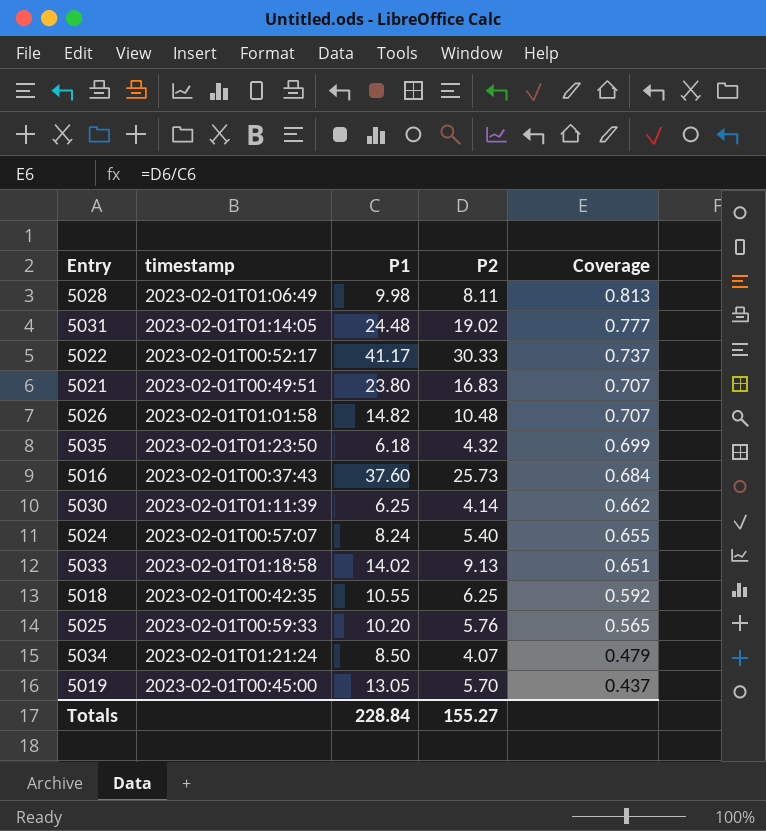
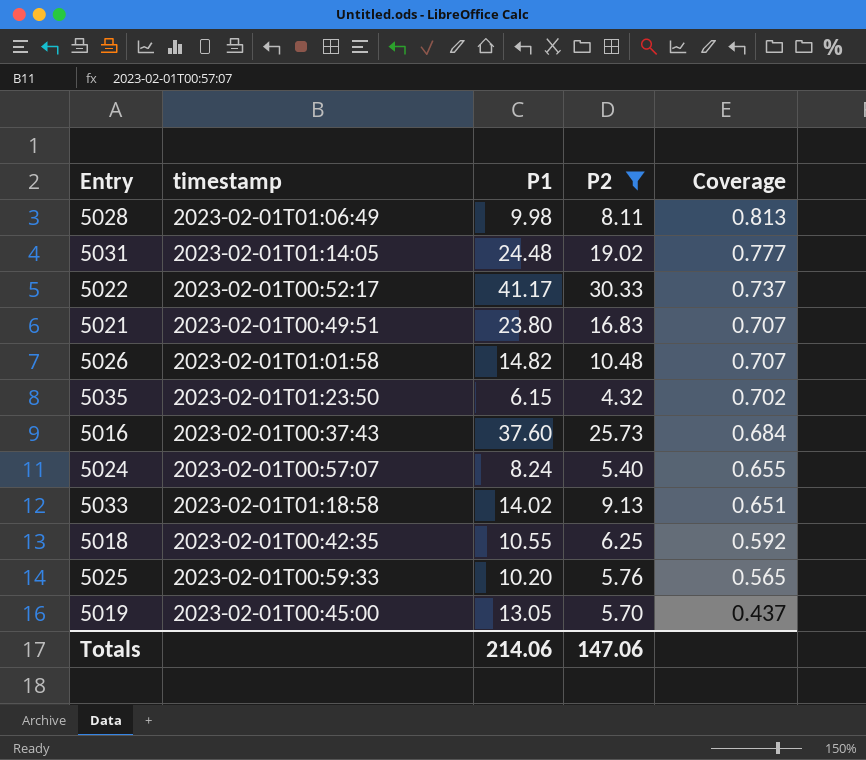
filter: none -> P2 >= 4.32
5035 | P1: 6.18 -> 6.15
5035 | Coverage: 0.699 -> 0.702
Totals | P1: 228.84 -> 214.06
Totals | P2: 155.27 -> 147.06

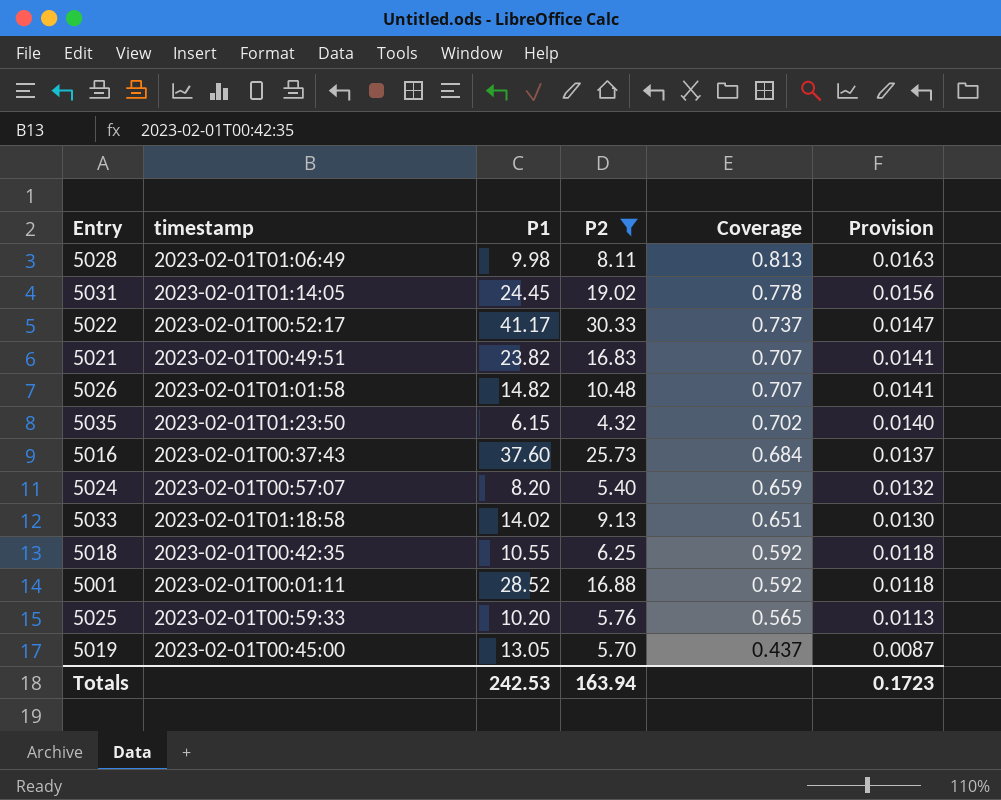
column Provision | formula: none -> [Coverage] * 0.02
5031 | P1: 24.48 -> 24.45
5031 | Coverage: 0.777 -> 0.778
5021 | P1: 23.80 -> 23.82
5024 | P1: 8.24 -> 8.20
5024 | Coverage: 0.655 -> 0.659
row 5001: none -> 2023-02-01T00:01:11 | 28.52 | 16.88 | 0.592 | 0.0118
Totals | P1: 214.06 -> 242.53
Totals | P2: 147.06 -> 163.94

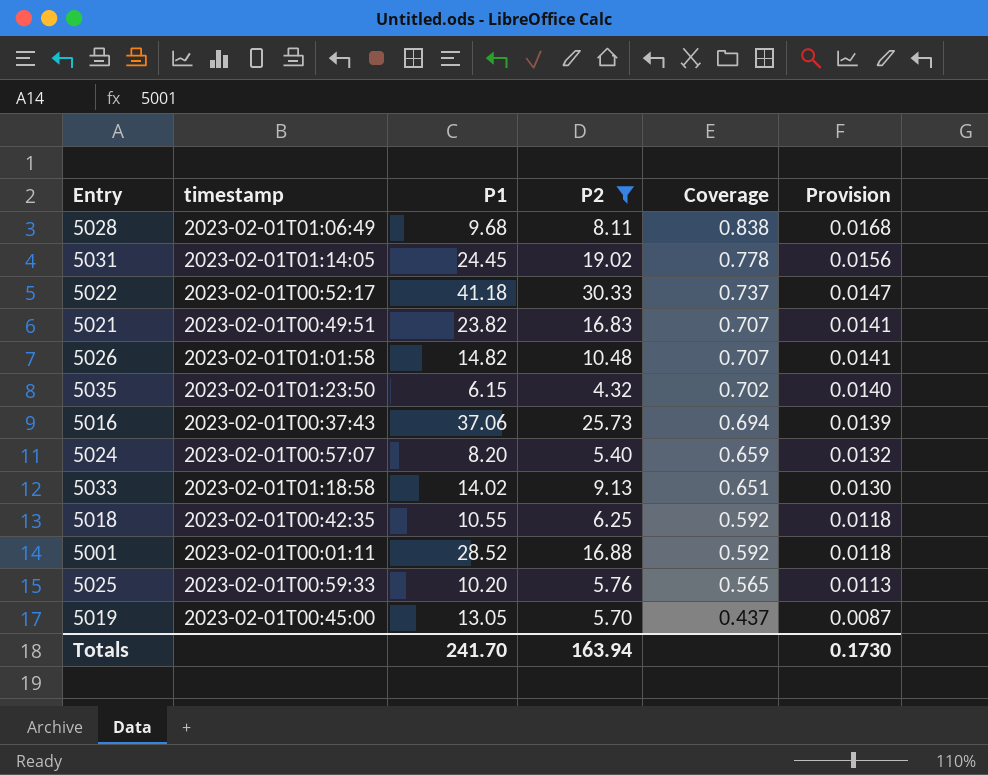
5028 | P1: 9.98 -> 9.68
5028 | Coverage: 0.813 -> 0.838
5028 | Provision: 0.0163 -> 0.0168
5022 | P1: 41.17 -> 41.18
5016 | P1: 37.60 -> 37.06
5016 | Coverage: 0.684 -> 0.694
5016 | Provision: 0.0137 -> 0.0139
Totals | P1: 242.53 -> 241.70
Totals | Provision: 0.1723 -> 0.1730

